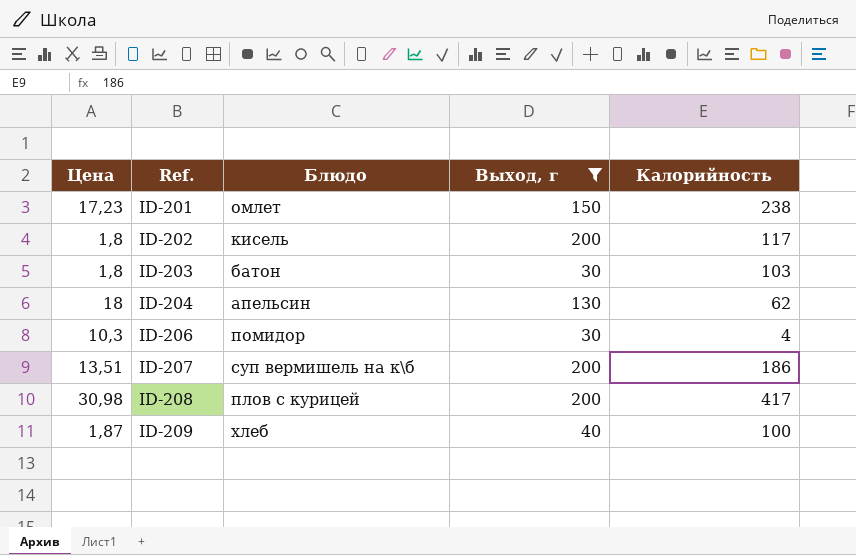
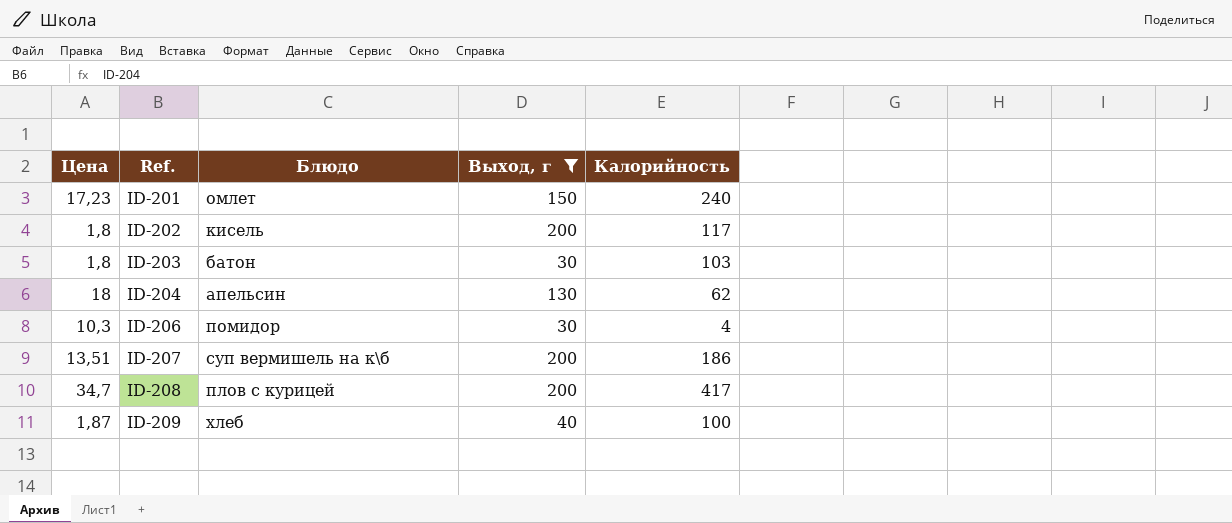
ID-201 | Калорийность: 238 -> 240
ID-208 | Цена: 30,98 -> 34,7

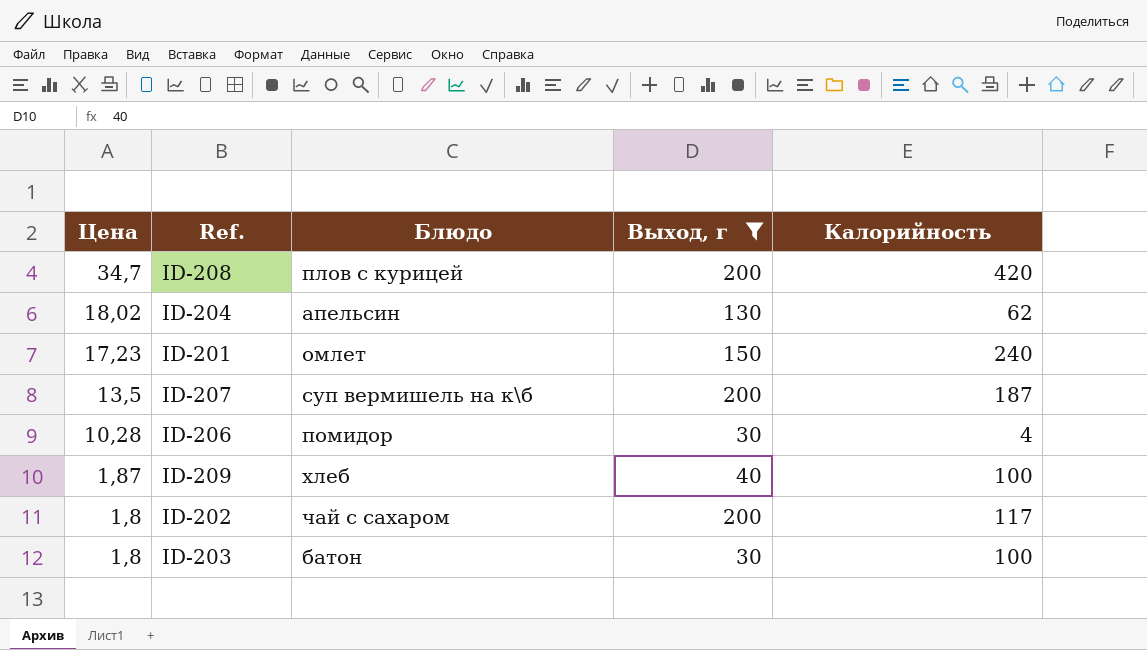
row order: Ref. ascending -> Цена descending
ID-208 | Калорийность: 417 -> 420
ID-204 | Цена: 18 -> 18,02
ID-207 | Цена: 13,51 -> 13,5
ID-207 | Калорийность: 186 -> 187
ID-206 | Цена: 10,3 -> 10,28
ID-202 | Блюдо: кисель -> чай с сахаром
ID-203 | Калорийность: 103 -> 100

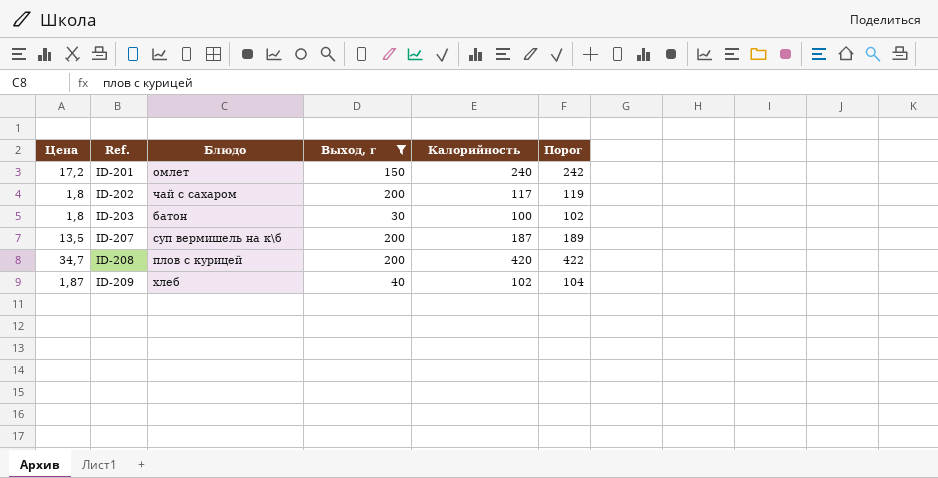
row order: Цена descending -> Ref. ascending
column Порог | formula: none -> [Калорийность] + 2
row ID-204: 18,02 | апельсин | 130 | 62 -> none
row ID-206: 10,28 | помидор | 30 | 4 -> none
ID-201 | Цена: 17,23 -> 17,2
ID-209 | Калорийность: 100 -> 102

